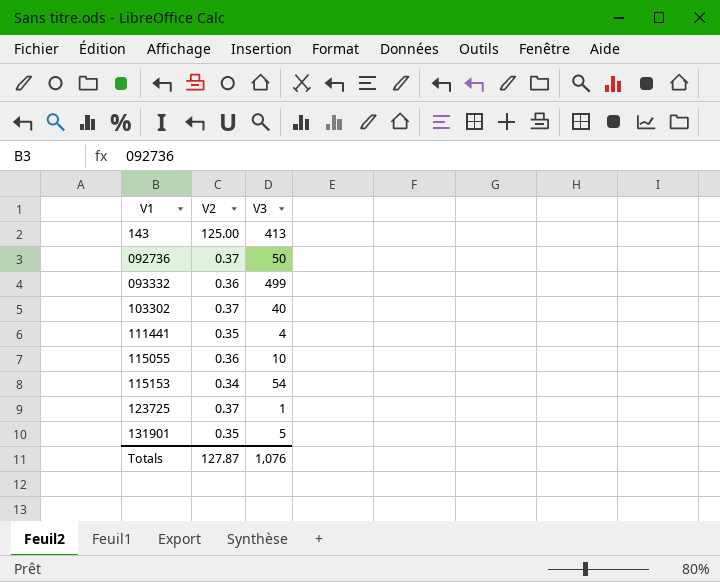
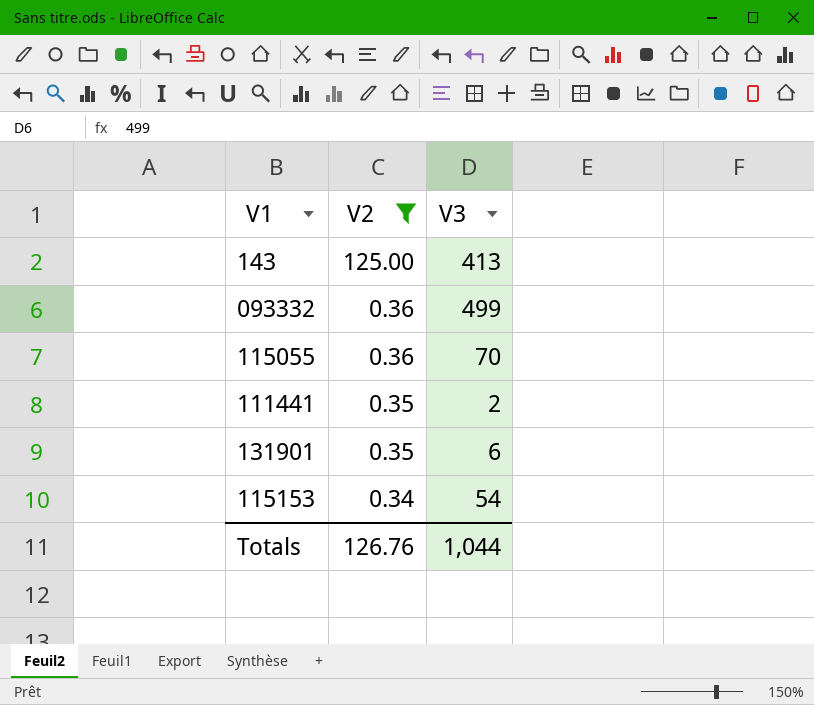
filter: none -> V2 != 0.37
row order: V1 ascending -> V2 descending
115055 | V3: 10 -> 70
111441 | V3: 4 -> 2
131901 | V3: 5 -> 6
Totals | V2: 127.87 -> 126.76
Totals | V3: 1,076 -> 1,044

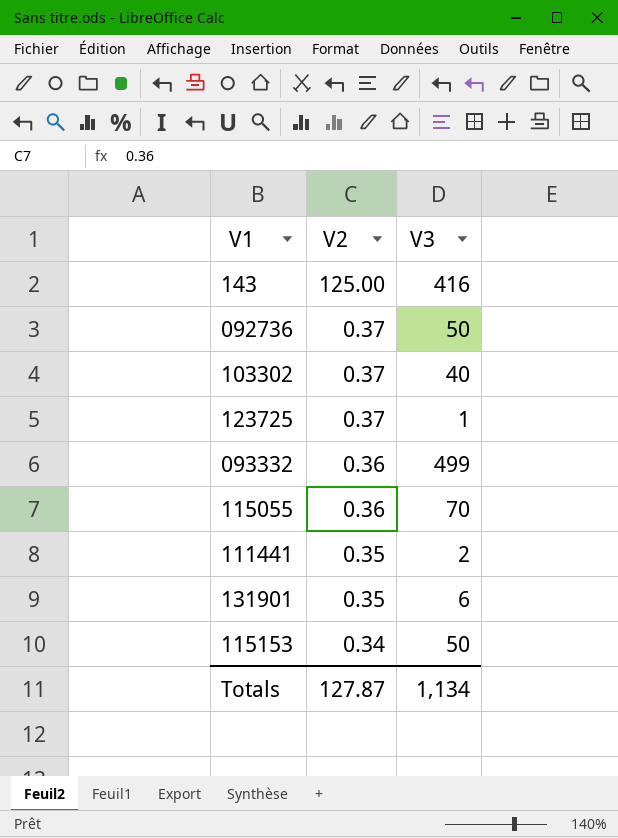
filter: V2 != 0.37 -> none
143 | V3: 413 -> 416
115153 | V3: 54 -> 50
Totals | V2: 126.76 -> 127.87
Totals | V3: 1,044 -> 1,134

